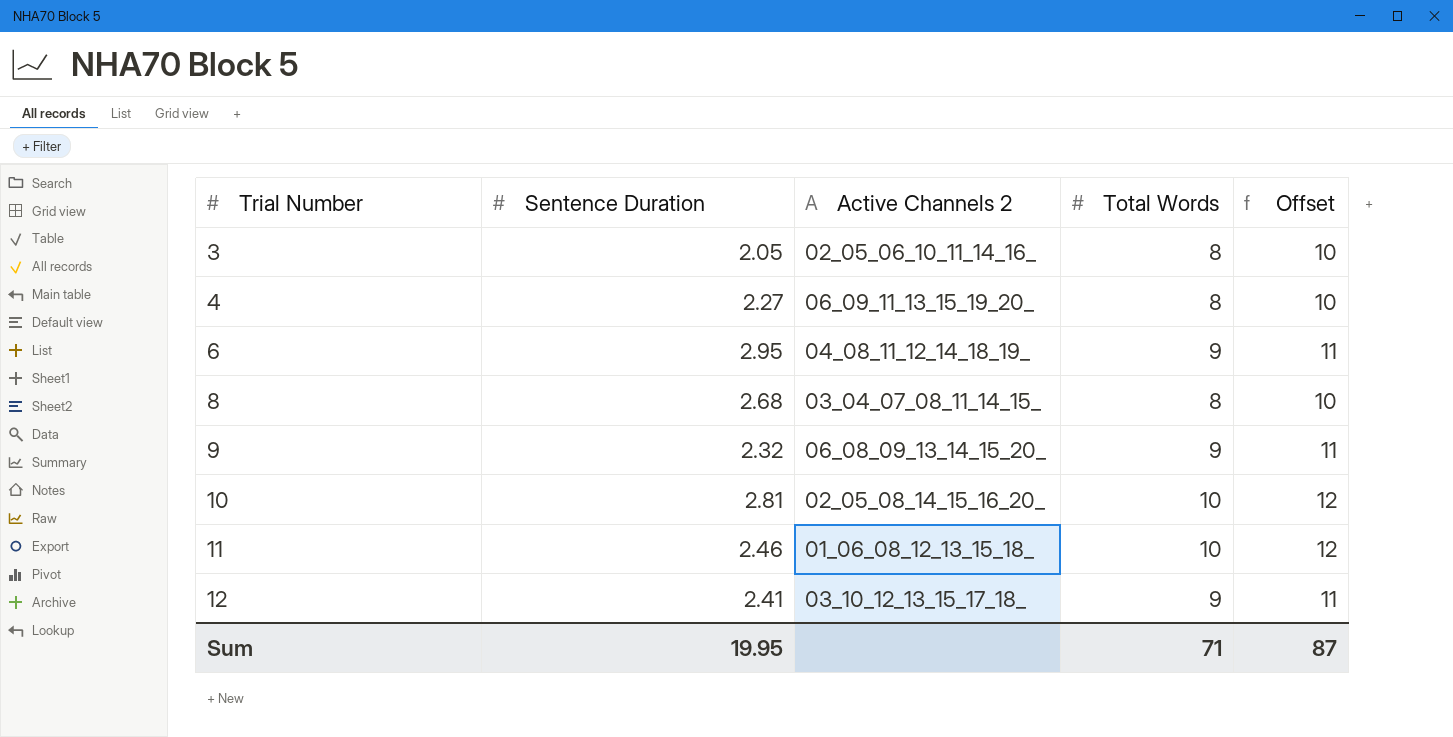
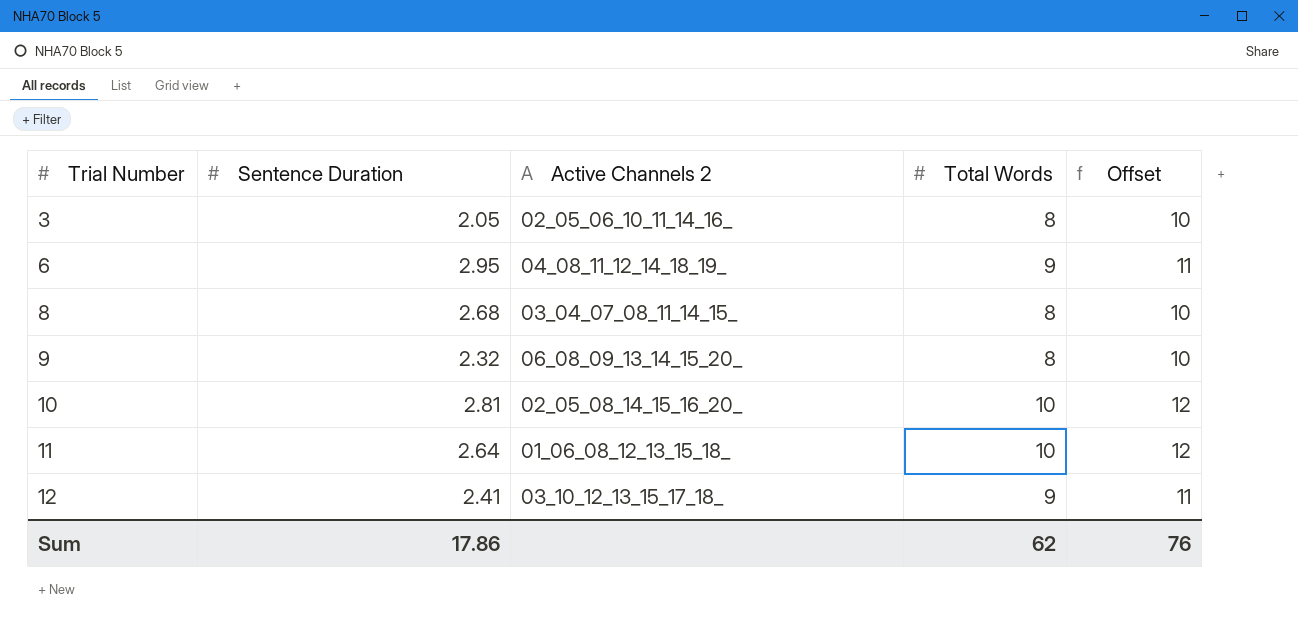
row 4: 2.27 | 06_09_11_13_15_19_20_ | 8 | 10 -> none
9 | Total Words: 9 -> 8
9 | Offset: 11 -> 10
11 | Sentence Duration: 2.46 -> 2.64
Sum | Sentence Duration: 19.95 -> 17.86
Sum | Total Words: 71 -> 62
Sum | Offset: 87 -> 76

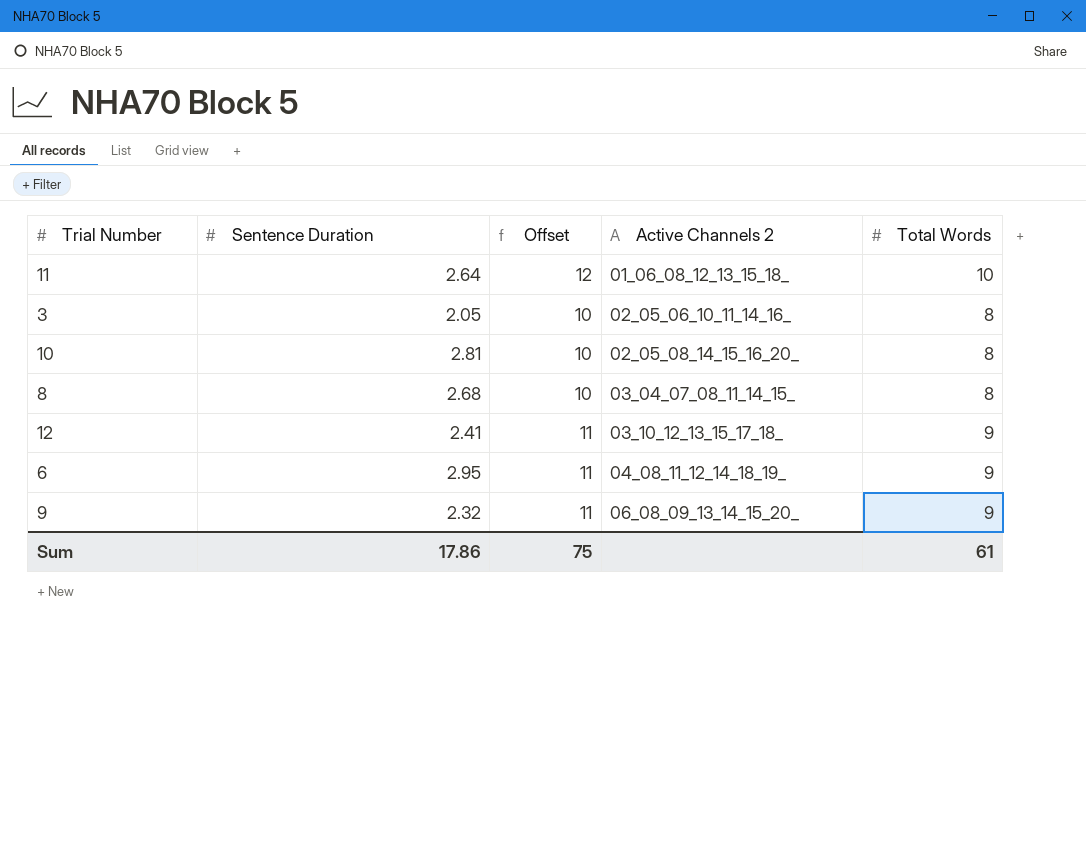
row order: Trial Number ascending -> Active Channels 2 ascending
column Offset | position: 5 -> 3
10 | Offset: 12 -> 10
10 | Total Words: 10 -> 8
9 | Offset: 10 -> 11
9 | Total Words: 8 -> 9
Sum | Offset: 76 -> 75
Sum | Total Words: 62 -> 61

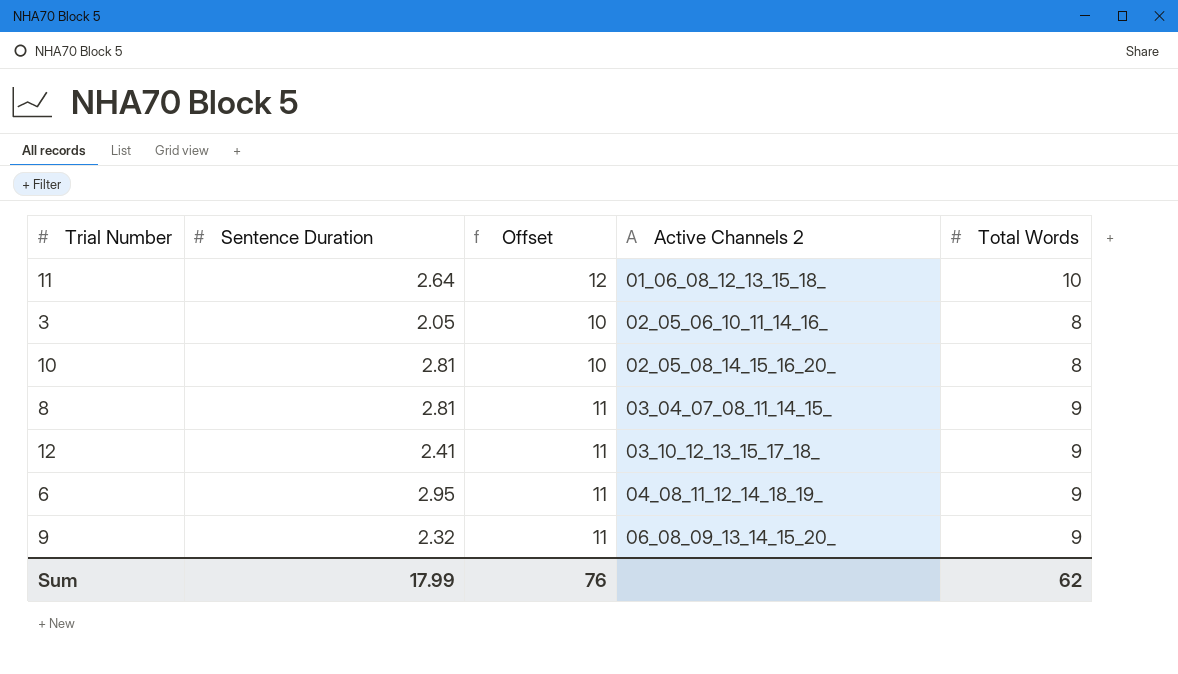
8 | Sentence Duration: 2.68 -> 2.81
8 | Offset: 10 -> 11
8 | Total Words: 8 -> 9
Sum | Sentence Duration: 17.86 -> 17.99
Sum | Offset: 75 -> 76
Sum | Total Words: 61 -> 62

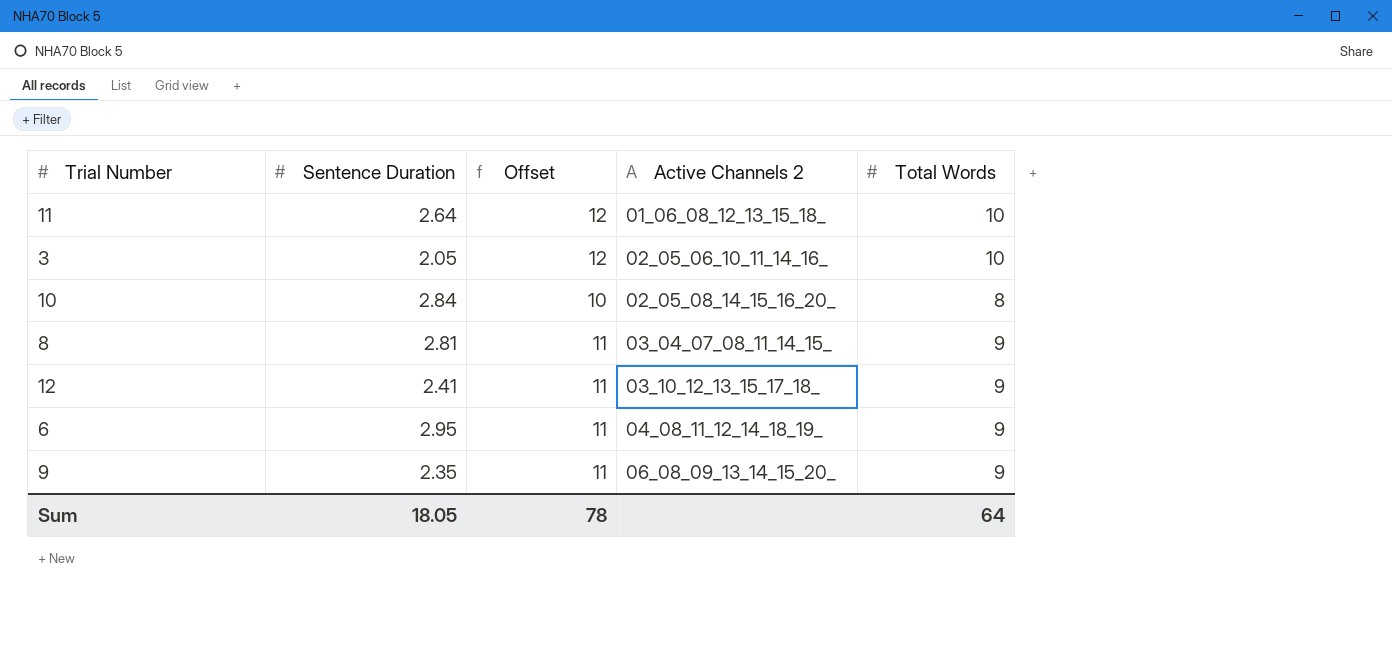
3 | Offset: 10 -> 12
3 | Total Words: 8 -> 10
10 | Sentence Duration: 2.81 -> 2.84
9 | Sentence Duration: 2.32 -> 2.35
Sum | Sentence Duration: 17.99 -> 18.05
Sum | Offset: 76 -> 78
Sum | Total Words: 62 -> 64

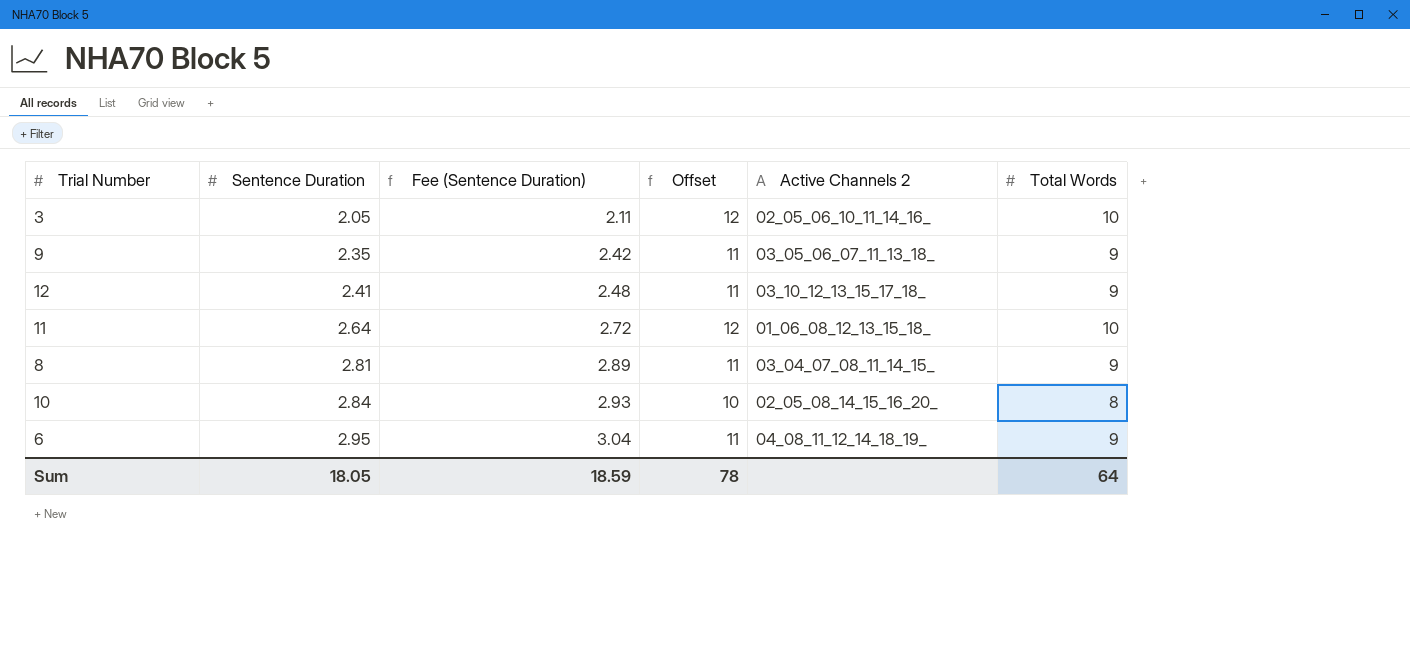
row order: Active Channels 2 ascending -> Sentence Duration ascending
column Fee (Sentence Duration) | formula: none -> [Sentence Duration] * 1.03
9 | Active Channels 2: 06_08_09_13_14_15_20_ -> 03_05_06_07_11_13_18_

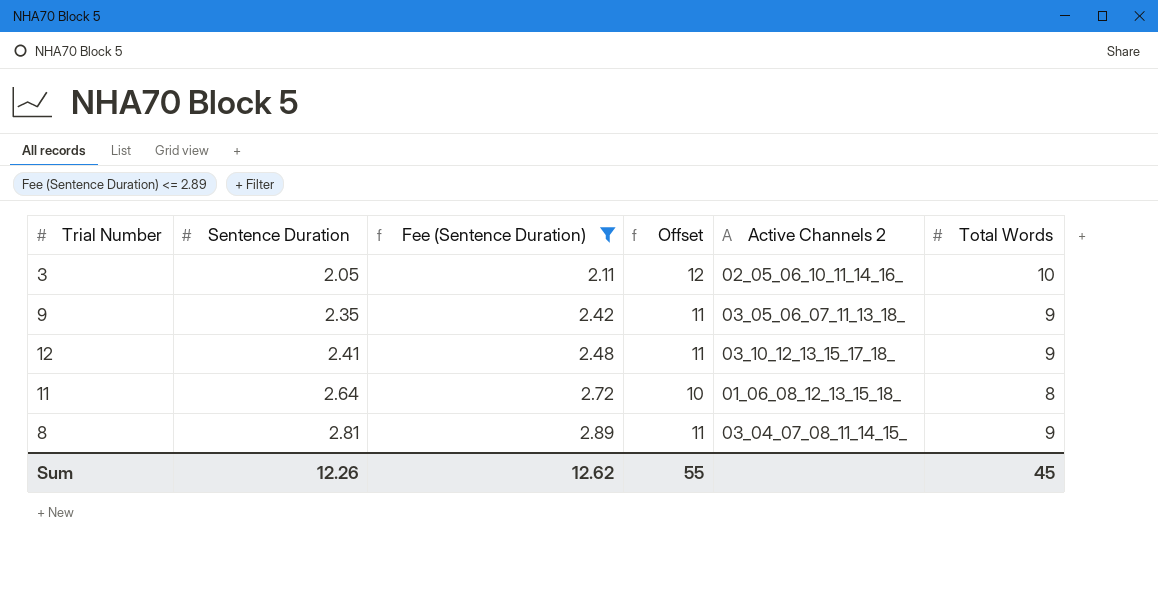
filter: none -> Fee (Sentence Duration) <= 2.89
11 | Offset: 12 -> 10
11 | Total Words: 10 -> 8
Sum | Sentence Duration: 18.05 -> 12.26
Sum | Fee (Sentence Duration): 18.59 -> 12.62
Sum | Offset: 78 -> 55
Sum | Total Words: 64 -> 45

